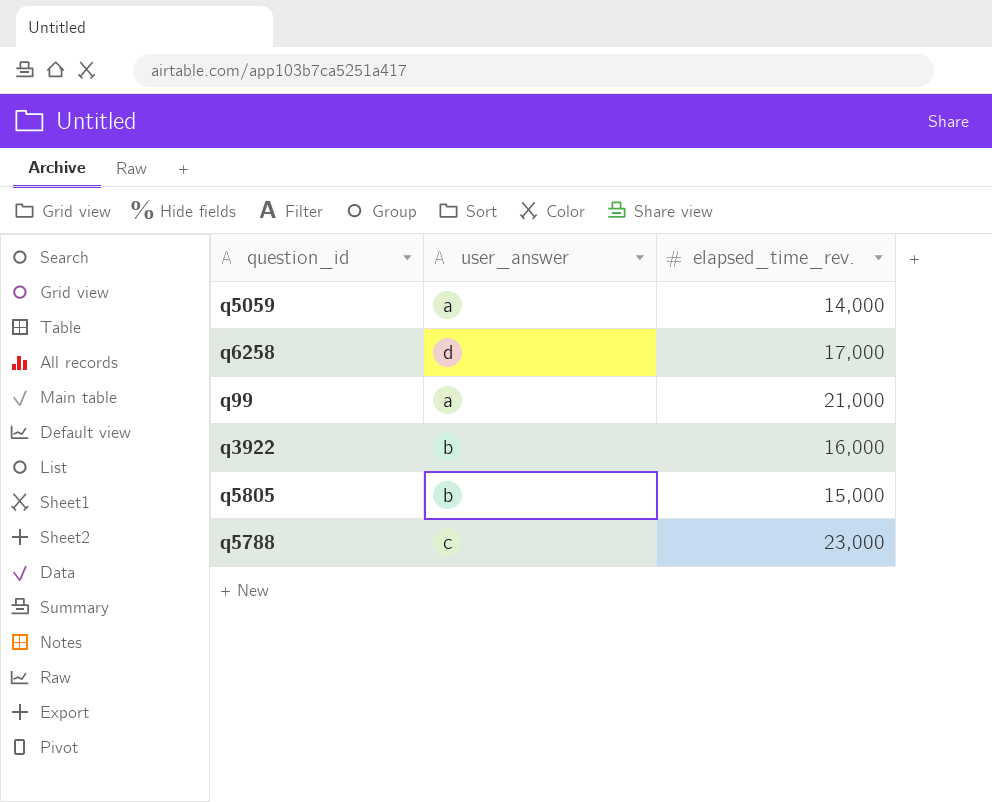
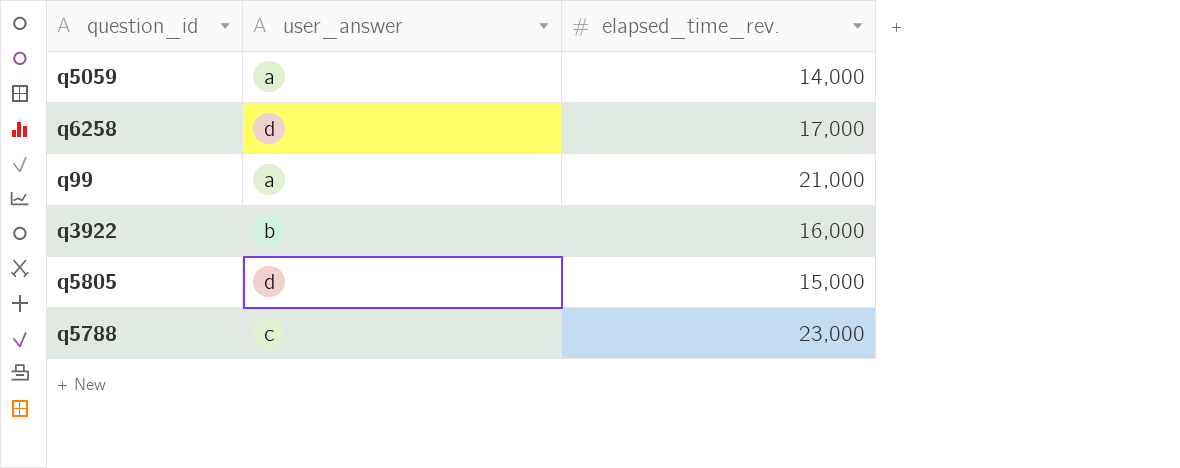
q5805 | user_answer: b -> d

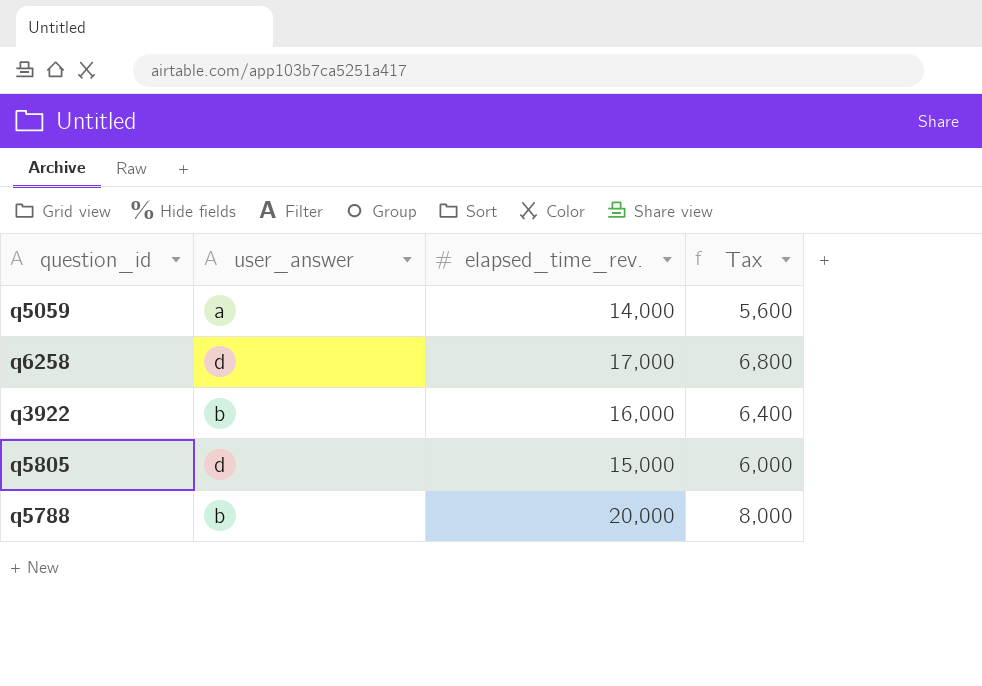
column Tax | formula: none -> [elapsed_time_rev.] * 0.4
row q99: a | 21,000 -> none
q5788 | user_answer: c -> b
q5788 | elapsed_time_rev.: 23,000 -> 20,000

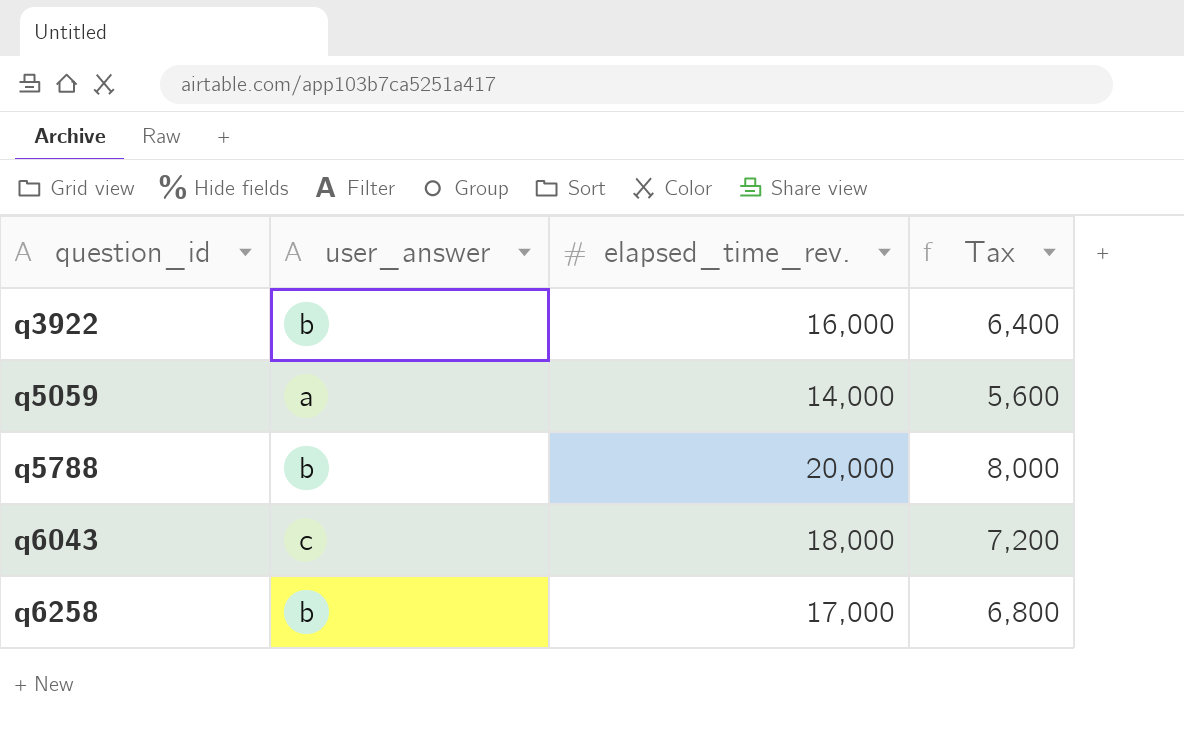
row order: none -> question_id ascending
row q5805: d | 15,000 | 6,000 -> none
row q6043: none -> c | 18,000 | 7,200
q6258 | user_answer: d -> b

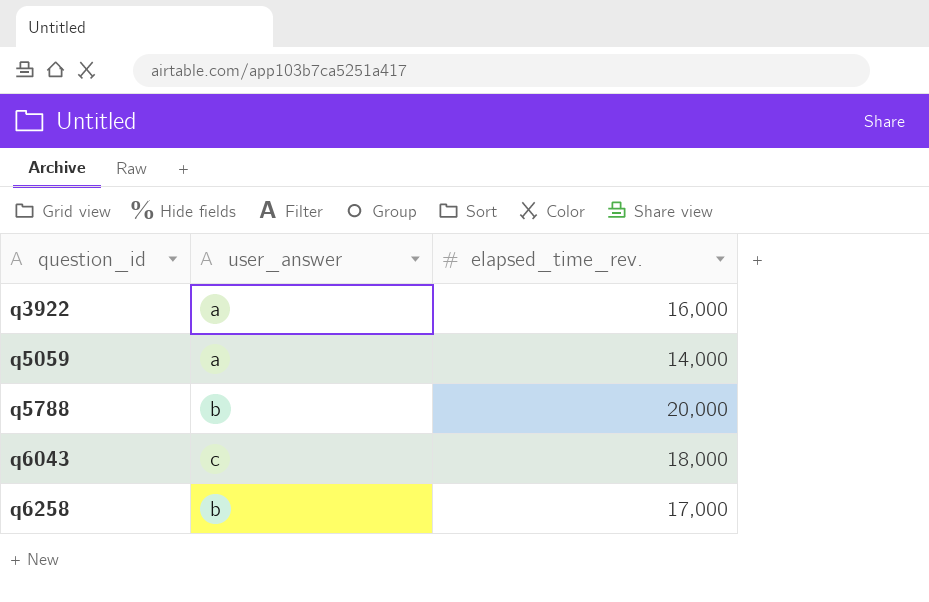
column Tax | formula: [elapsed_time_rev.] * 0.4 -> none
q3922 | user_answer: b -> a

